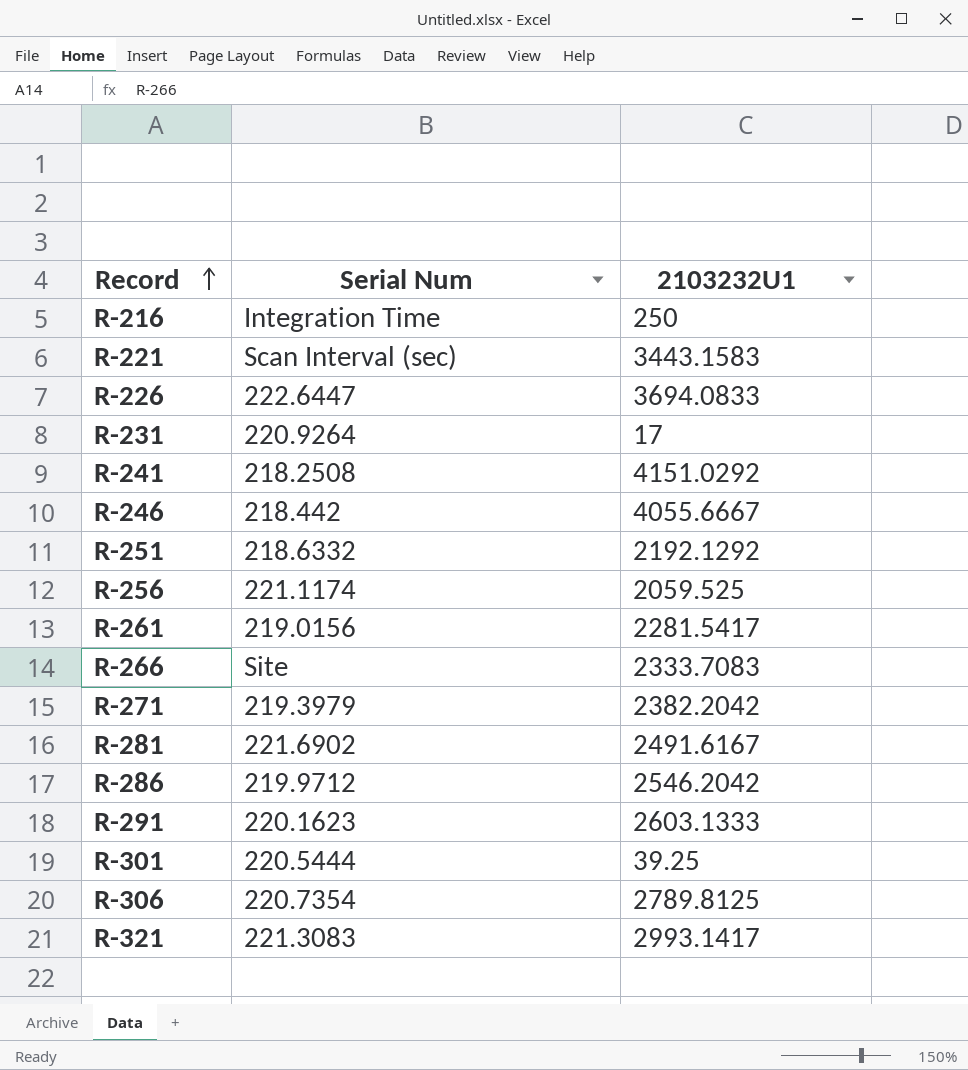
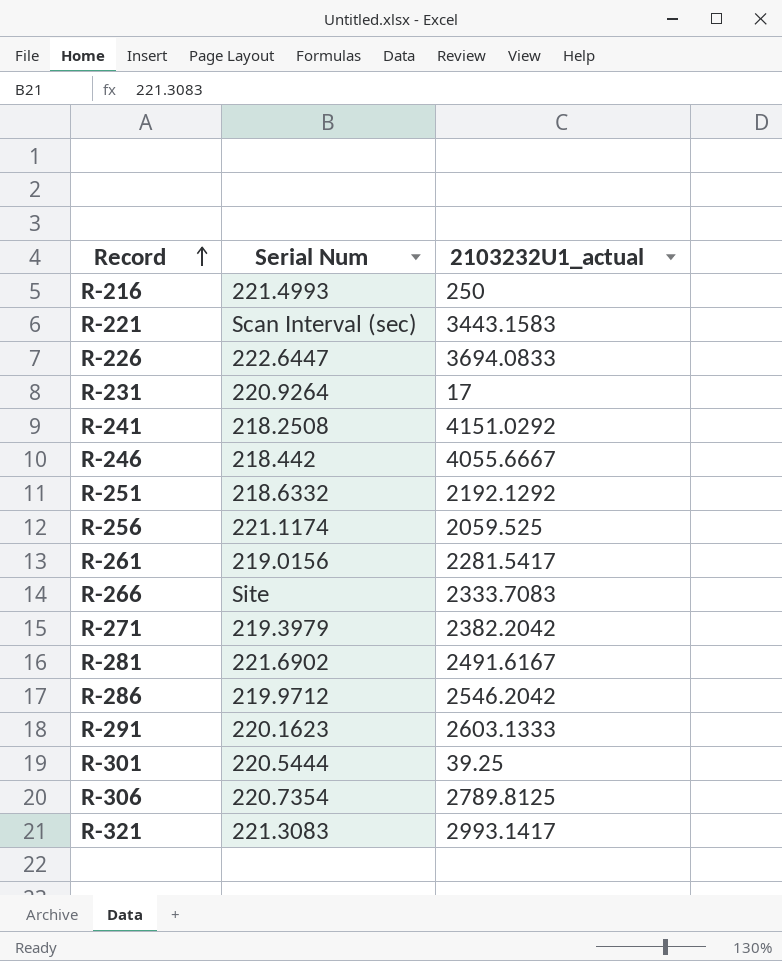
column name: 2103232U1 -> 2103232U1_actual
R-216 | Serial Num: Integration Time -> 221.4993

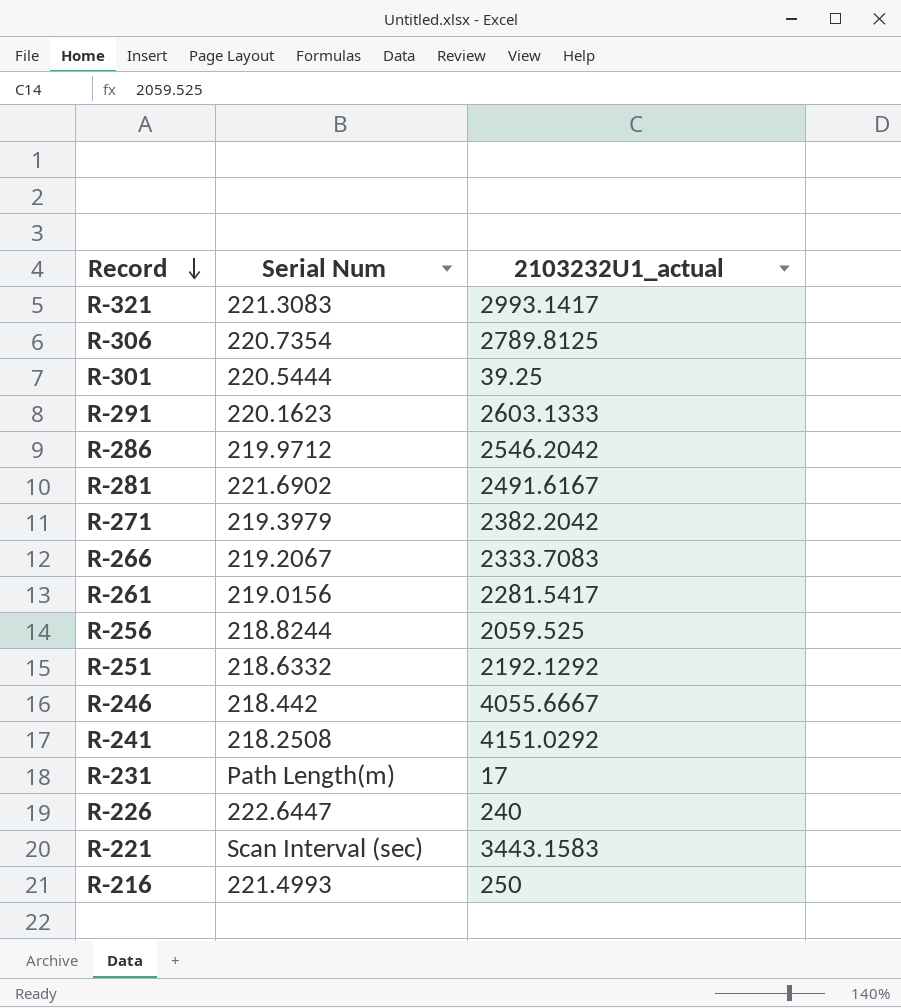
row order: Record ascending -> Record descending
R-266 | Serial Num: Site -> 219.2067
R-256 | Serial Num: 221.1174 -> 218.8244
R-231 | Serial Num: 220.9264 -> Path Length(m)
R-226 | 2103232U1_actual: 3694.0833 -> 240

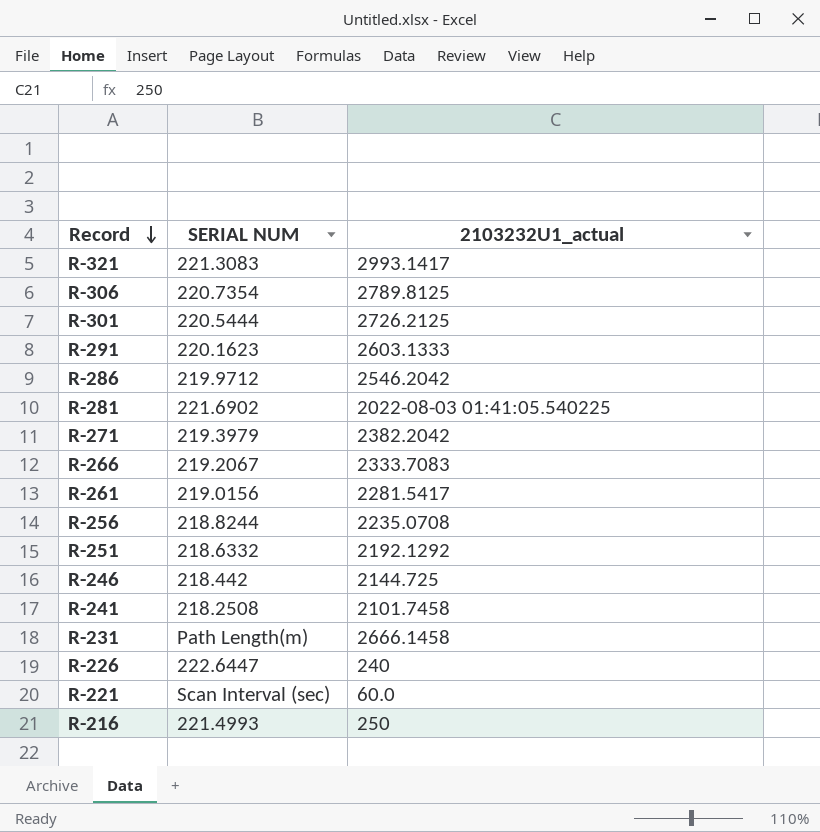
column name: Serial Num -> SERIAL NUM
R-301 | 2103232U1_actual: 39.25 -> 2726.2125
R-281 | 2103232U1_actual: 2491.6167 -> 2022-08-03 01:41:05.540225
R-256 | 2103232U1_actual: 2059.525 -> 2235.0708
R-246 | 2103232U1_actual: 4055.6667 -> 2144.725
R-241 | 2103232U1_actual: 4151.0292 -> 2101.7458
R-231 | 2103232U1_actual: 17 -> 2666.1458
R-221 | 2103232U1_actual: 3443.1583 -> 60.0

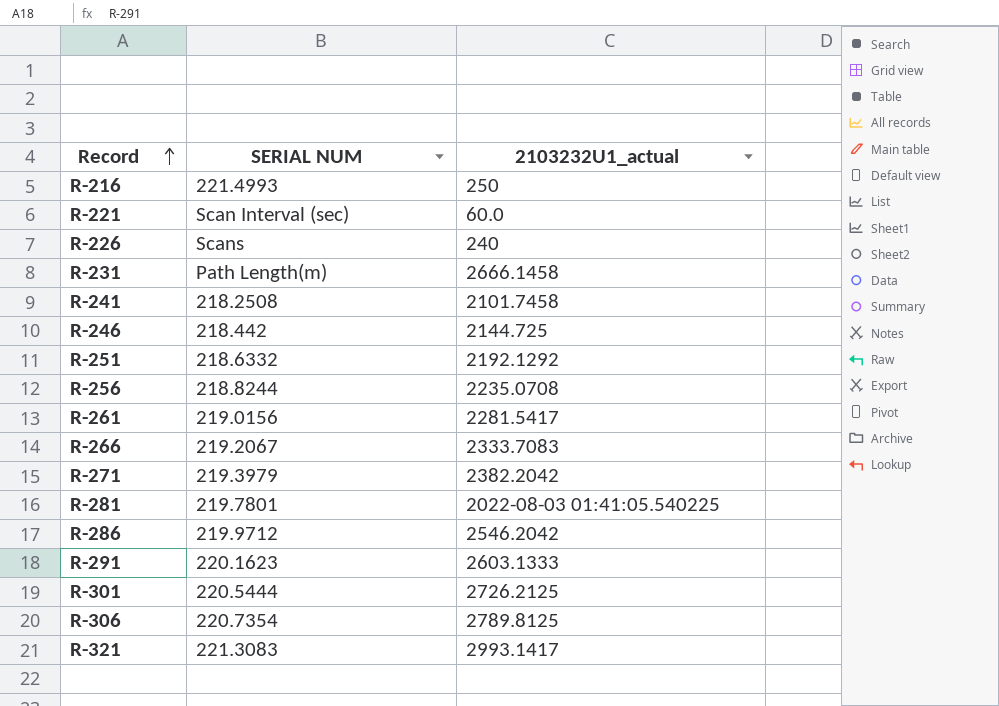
row order: Record descending -> Record ascending
R-226 | SERIAL NUM: 222.6447 -> Scans
R-281 | SERIAL NUM: 221.6902 -> 219.7801

